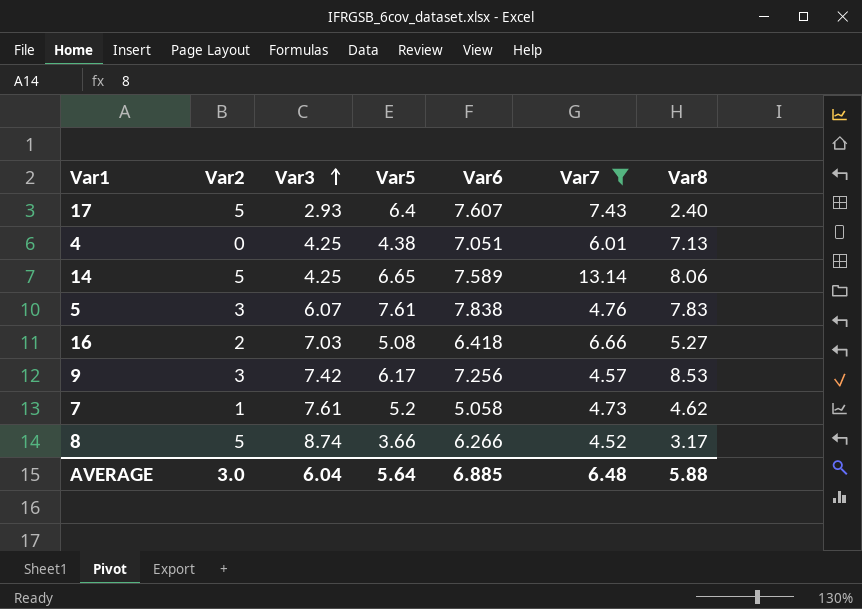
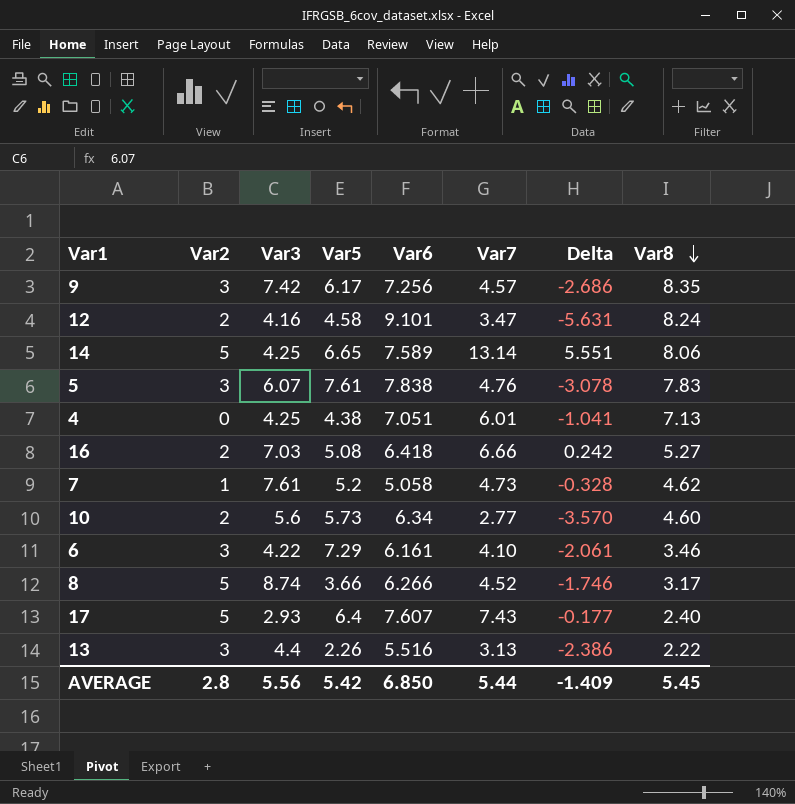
filter: Var7 >= 4.52 -> none
row order: Var3 ascending -> Var8 descending
column Delta | formula: none -> [Var7] - [Var6]
9 | Var8: 8.53 -> 8.35
AVERAGE | Var2: 3.0 -> 2.8
AVERAGE | Var3: 6.04 -> 5.56
AVERAGE | Var5: 5.64 -> 5.42
AVERAGE | Var6: 6.885 -> 6.850
AVERAGE | Var7: 6.48 -> 5.44
AVERAGE | Var8: 5.88 -> 5.45

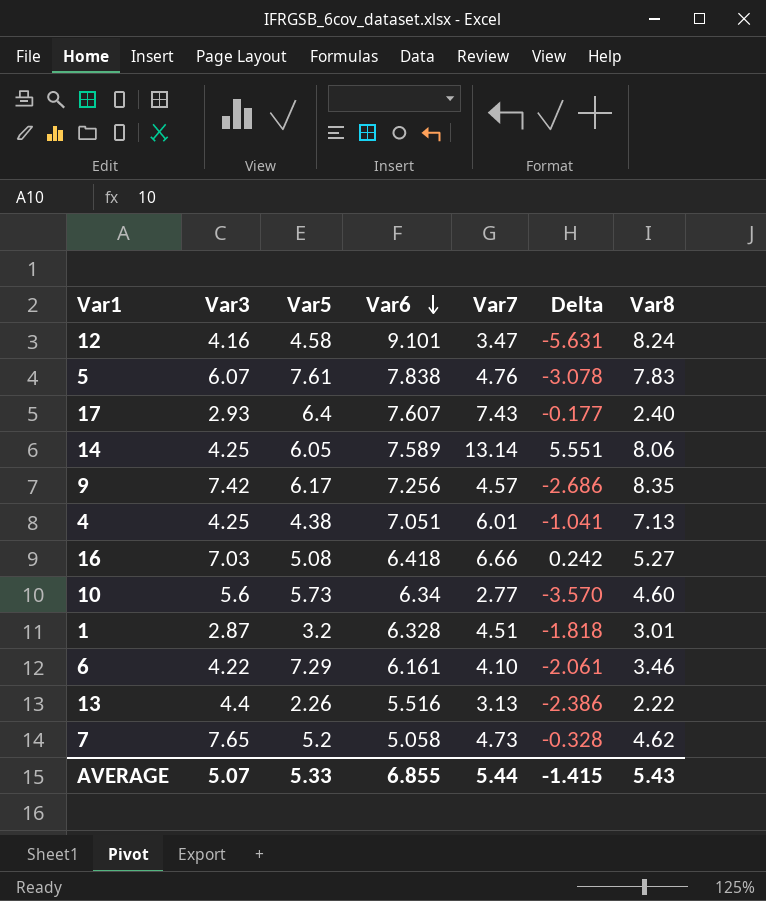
row order: Var8 descending -> Var6 descending
column Var2 | position: 2 -> none
row 8: 5 | 8.74 | 3.66 | 6.266 | 4.52 | -1.746 | 3.17 -> none
14 | Var5: 6.65 -> 6.05
row 1: none -> 2.87 | 3.2 | 6.328 | 4.51 | -1.818 | 3.01
7 | Var3: 7.61 -> 7.65
AVERAGE | Var3: 5.56 -> 5.07
AVERAGE | Var5: 5.42 -> 5.33
AVERAGE | Var6: 6.850 -> 6.855
AVERAGE | Delta: -1.409 -> -1.415
AVERAGE | Var8: 5.45 -> 5.43

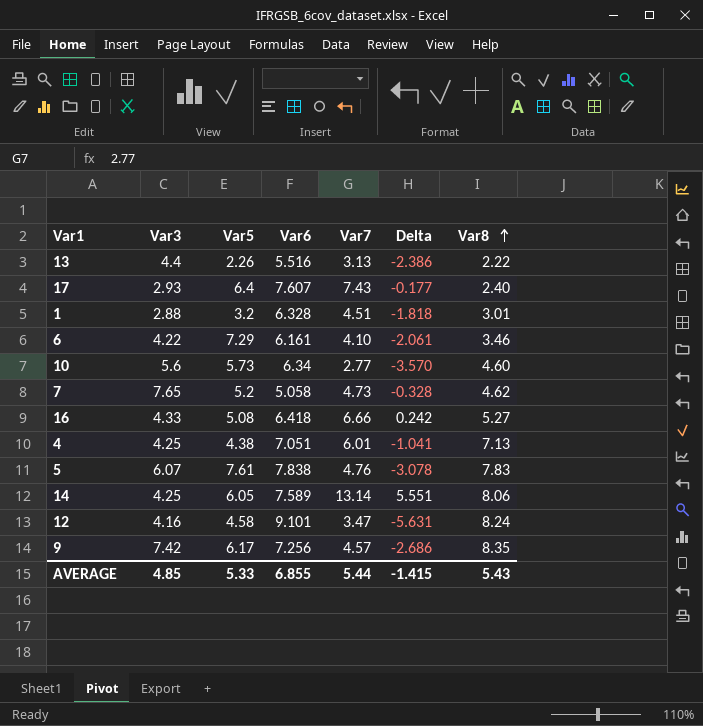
row order: Var6 descending -> Var8 ascending
1 | Var3: 2.87 -> 2.88
16 | Var3: 7.03 -> 4.33
AVERAGE | Var3: 5.07 -> 4.85

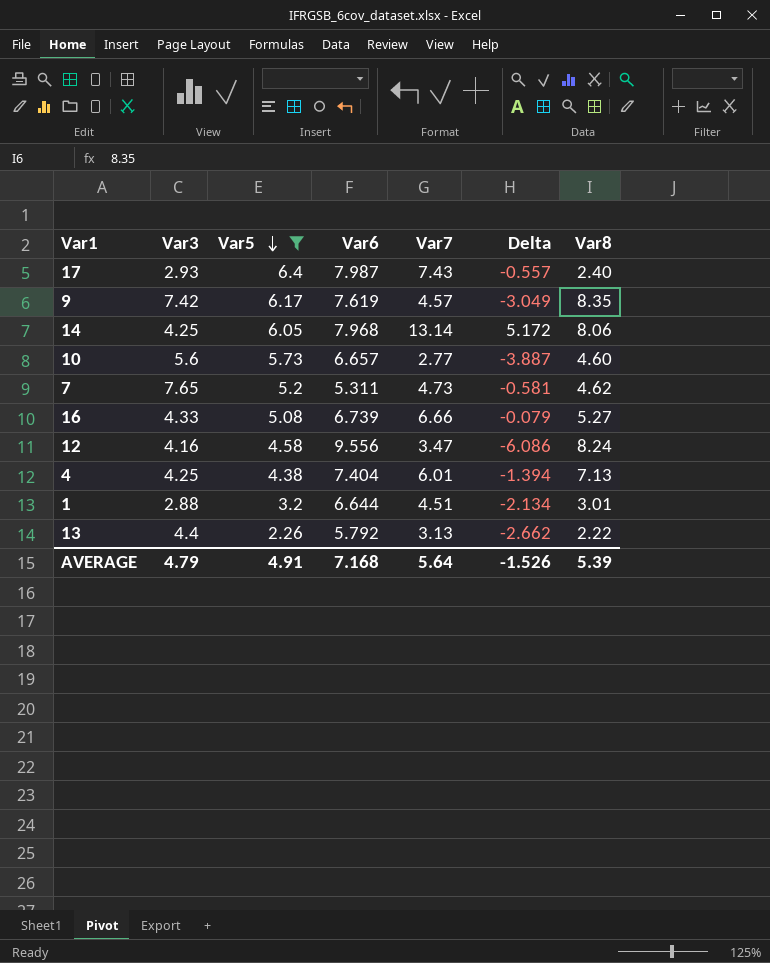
filter: none -> Var5 <= 6.4
row order: Var8 ascending -> Var5 descending
17 | Var6: 7.607 -> 7.987
17 | Delta: -0.177 -> -0.557
9 | Var6: 7.256 -> 7.619
9 | Delta: -2.686 -> -3.049
14 | Var6: 7.589 -> 7.968
14 | Delta: 5.551 -> 5.172
10 | Var6: 6.34 -> 6.657
10 | Delta: -3.570 -> -3.887
7 | Var6: 5.058 -> 5.311
7 | Delta: -0.328 -> -0.581
16 | Var6: 6.418 -> 6.739
16 | Delta: 0.242 -> -0.079
12 | Var6: 9.101 -> 9.556
12 | Delta: -5.631 -> -6.086
4 | Var6: 7.051 -> 7.404
4 | Delta: -1.041 -> -1.394
1 | Var6: 6.328 -> 6.644
1 | Delta: -1.818 -> -2.134
13 | Var6: 5.516 -> 5.792
13 | Delta: -2.386 -> -2.662
AVERAGE | Var3: 4.85 -> 4.79
AVERAGE | Var5: 5.33 -> 4.91
AVERAGE | Var6: 6.855 -> 7.168
AVERAGE | Var7: 5.44 -> 5.64
AVERAGE | Delta: -1.415 -> -1.526
AVERAGE | Var8: 5.43 -> 5.39

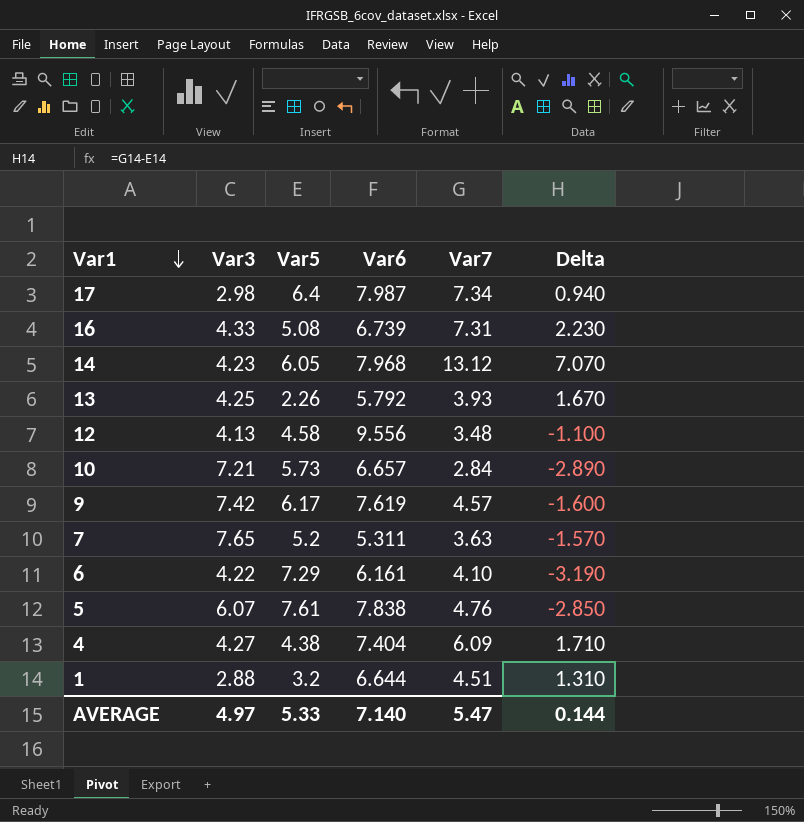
filter: Var5 <= 6.4 -> none
row order: Var5 descending -> Var1 descending
column Var8 | position: 7 -> none
column Delta | formula: [Var7] - [Var6] -> [Var7] - [Var5]
17 | Var3: 2.93 -> 2.98
17 | Var7: 7.43 -> 7.34
16 | Var7: 6.66 -> 7.31
14 | Var3: 4.25 -> 4.23
14 | Var7: 13.14 -> 13.12
13 | Var3: 4.4 -> 4.25
13 | Var7: 3.13 -> 3.93
12 | Var3: 4.16 -> 4.13
12 | Var7: 3.47 -> 3.48
10 | Var3: 5.6 -> 7.21
10 | Var7: 2.77 -> 2.84
7 | Var7: 4.73 -> 3.63
4 | Var3: 4.25 -> 4.27
4 | Var7: 6.01 -> 6.09
AVERAGE | Var3: 4.79 -> 4.97
AVERAGE | Var5: 4.91 -> 5.33
AVERAGE | Var6: 7.168 -> 7.140
AVERAGE | Var7: 5.64 -> 5.47
AVERAGE | Delta: -1.526 -> 0.144

